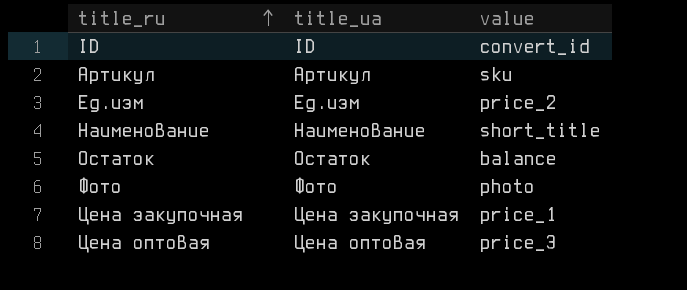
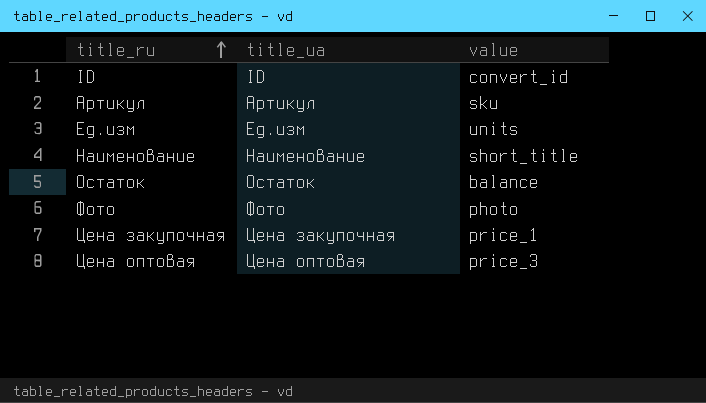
Ед.изм | value: price_2 -> units

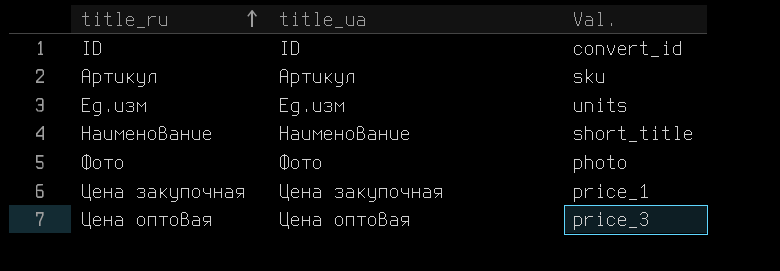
column name: value -> Val.
row Остаток: Остаток | balance -> none

